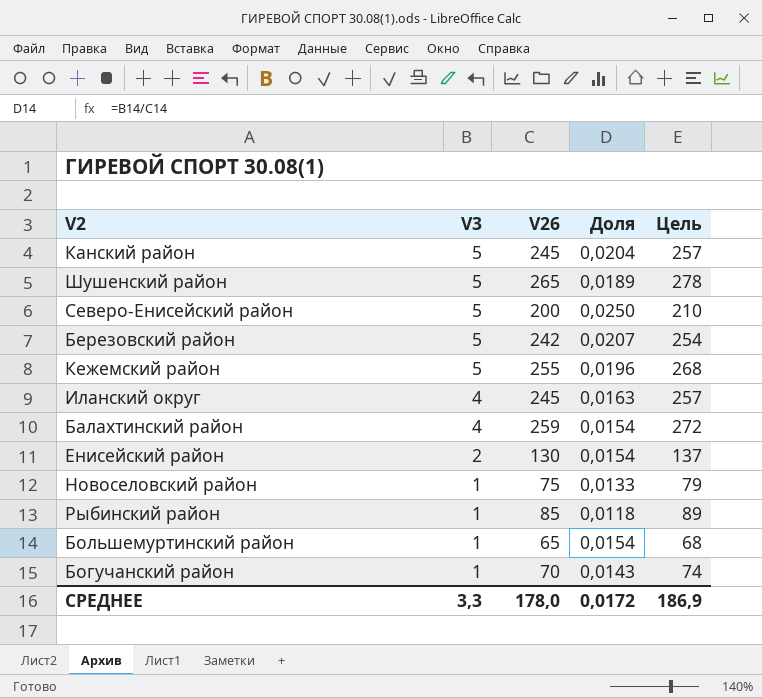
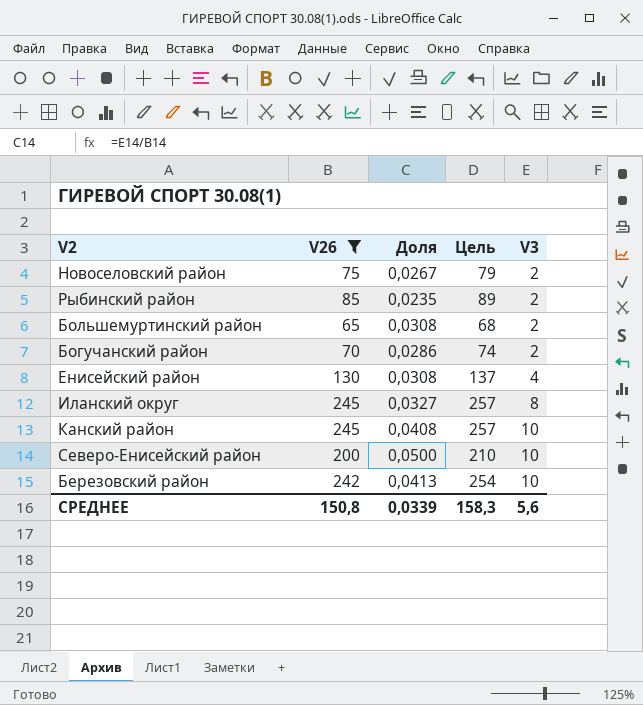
filter: none -> V26 <= 245
row order: V3 descending -> V3 ascending
column V3 | position: 2 -> 5
Новоселовский район | Доля: 0,0133 -> 0,0267
Новоселовский район | V3: 1 -> 2
Рыбинский район | Доля: 0,0118 -> 0,0235
Рыбинский район | V3: 1 -> 2
Большемуртинский район | Доля: 0,0154 -> 0,0308
Большемуртинский район | V3: 1 -> 2
Богучанский район | Доля: 0,0143 -> 0,0286
Богучанский район | V3: 1 -> 2
Енисейский район | Доля: 0,0154 -> 0,0308
Енисейский район | V3: 2 -> 4
Иланский округ | Доля: 0,0163 -> 0,0327
Иланский округ | V3: 4 -> 8
Канский район | Доля: 0,0204 -> 0,0408
Канский район | V3: 5 -> 10
Северо-Енисейский район | Доля: 0,0250 -> 0,0500
Северо-Енисейский район | V3: 5 -> 10
Березовский район | Доля: 0,0207 -> 0,0413
Березовский район | V3: 5 -> 10
СРЕДНЕЕ | V26: 178,0 -> 150,8
СРЕДНЕЕ | Доля: 0,0172 -> 0,0339
СРЕДНЕЕ | Цель: 186,9 -> 158,3
СРЕДНЕЕ | V3: 3,3 -> 5,6

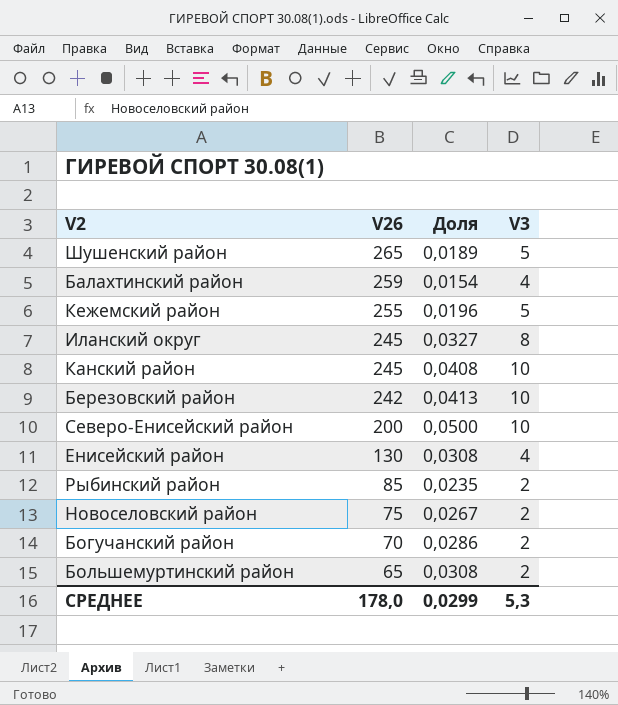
filter: V26 <= 245 -> none
row order: V3 ascending -> V26 descending
column Цель | formula: [V26] * 1,05 -> none
СРЕДНЕЕ | V26: 150,8 -> 178,0
СРЕДНЕЕ | Доля: 0,0339 -> 0,0299
СРЕДНЕЕ | V3: 5,6 -> 5,3

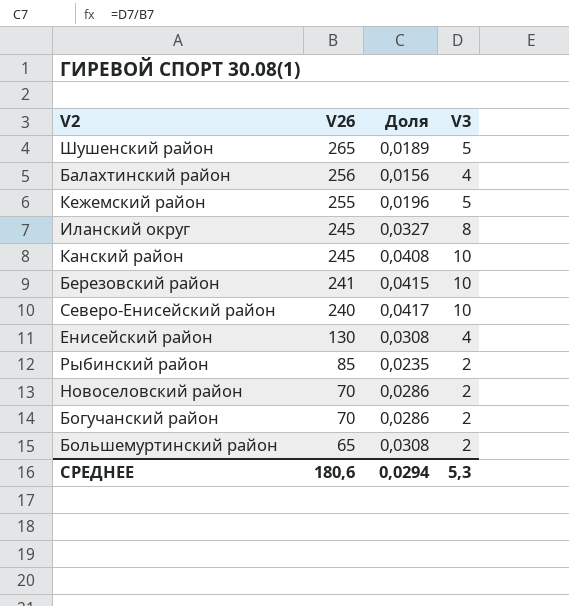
Балахтинский район | V26: 259 -> 256
Балахтинский район | Доля: 0,0154 -> 0,0156
Березовский район | V26: 242 -> 241
Березовский район | Доля: 0,0413 -> 0,0415
Северо-Енисейский район | V26: 200 -> 240
Северо-Енисейский район | Доля: 0,0500 -> 0,0417
Новоселовский район | V26: 75 -> 70
Новоселовский район | Доля: 0,0267 -> 0,0286
СРЕДНЕЕ | V26: 178,0 -> 180,6
СРЕДНЕЕ | Доля: 0,0299 -> 0,0294

